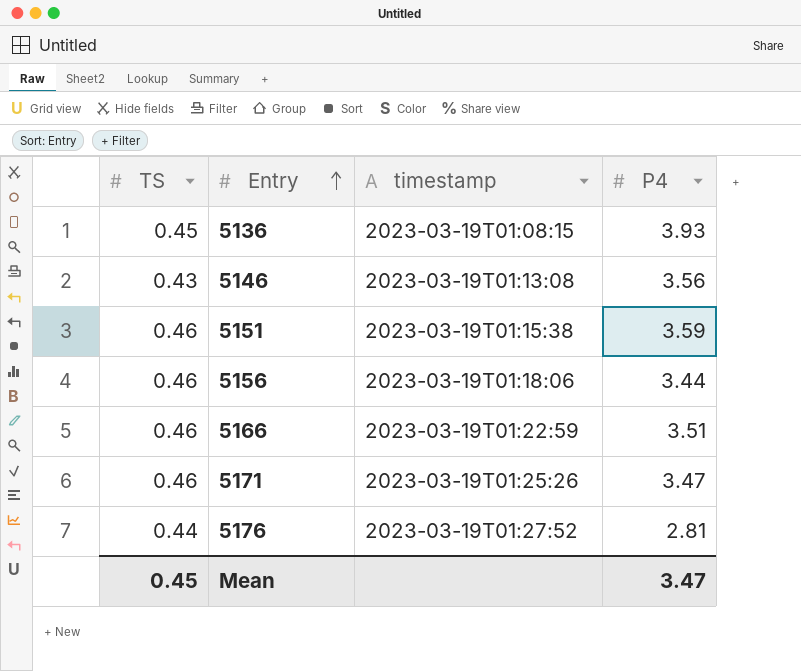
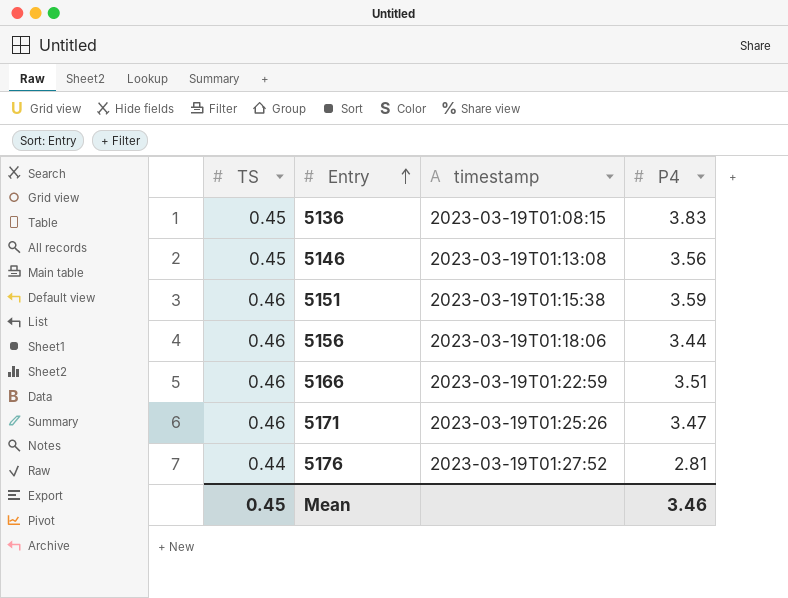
5136 | P4: 3.93 -> 3.83
5146 | TS: 0.43 -> 0.45
Mean | P4: 3.47 -> 3.46

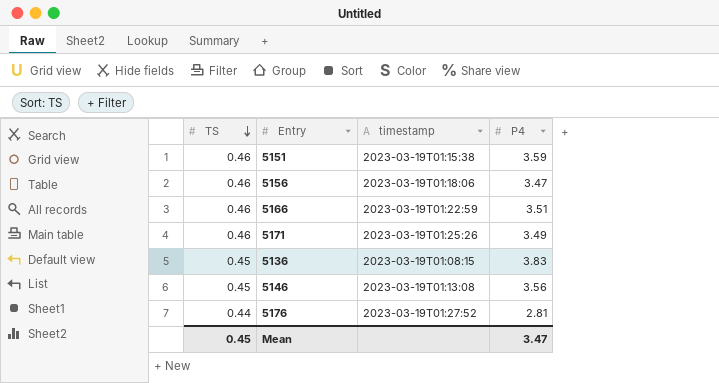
row order: Entry ascending -> TS descending
5156 | P4: 3.44 -> 3.47
5171 | P4: 3.47 -> 3.49
Mean | P4: 3.46 -> 3.47

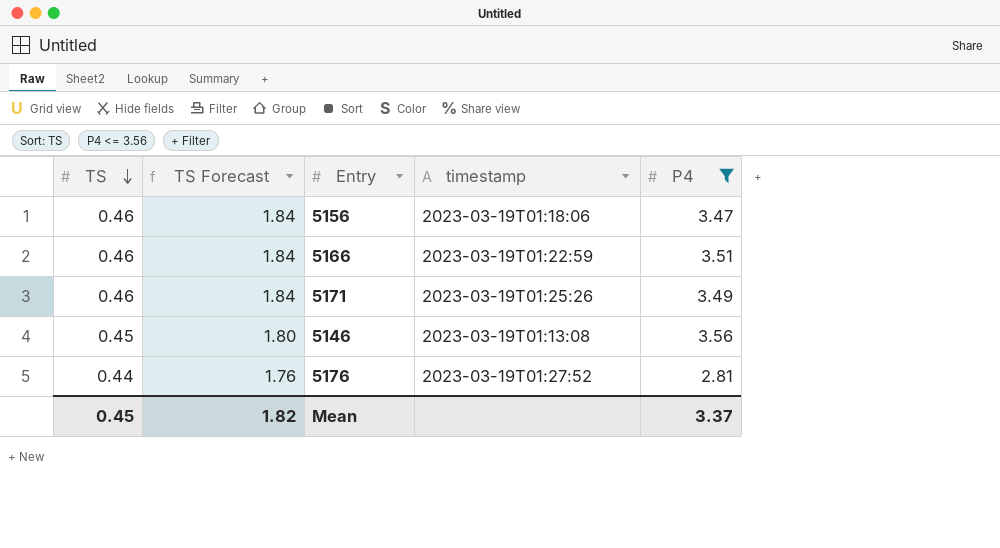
filter: none -> P4 <= 3.56
column TS Forecast | formula: none -> [TS] * 4
Mean | P4: 3.47 -> 3.37

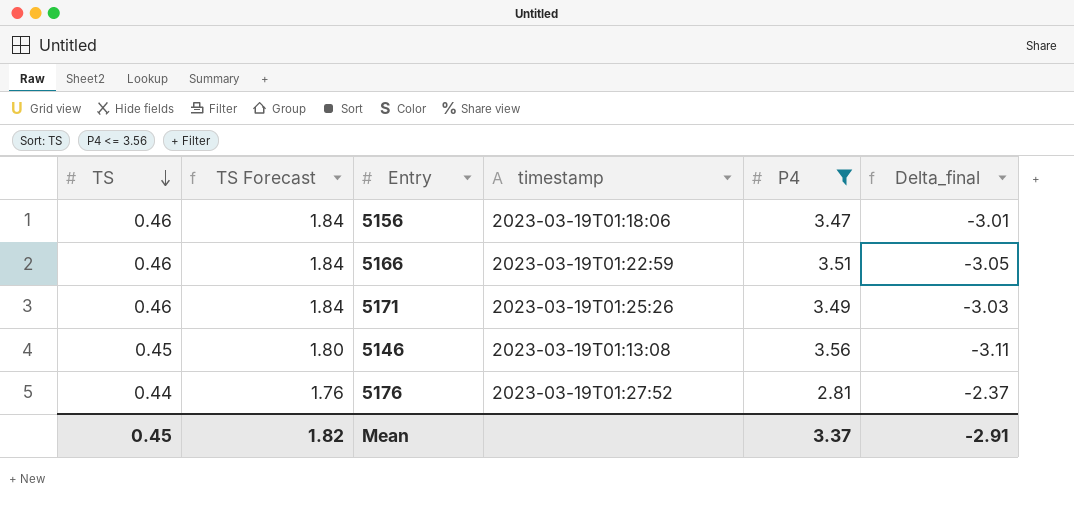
column Delta_final | formula: none -> [TS] - [P4]

